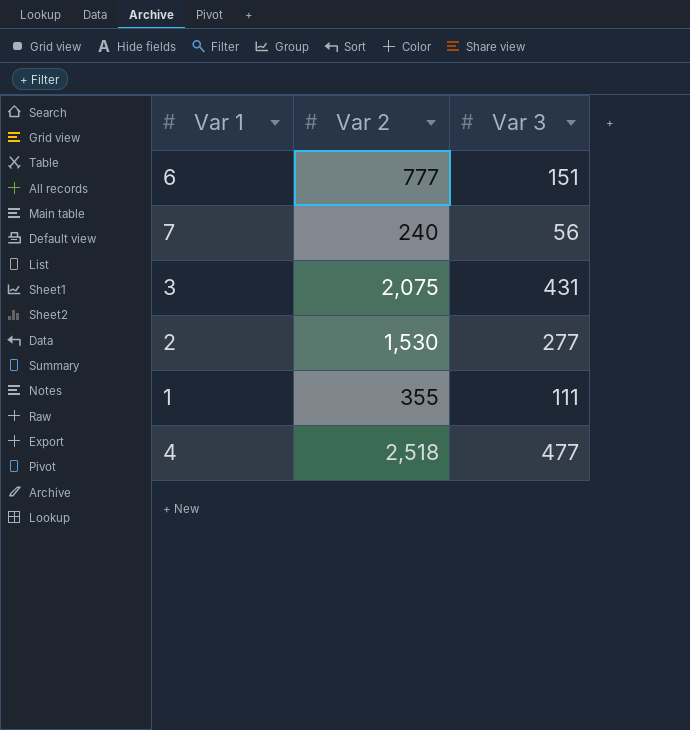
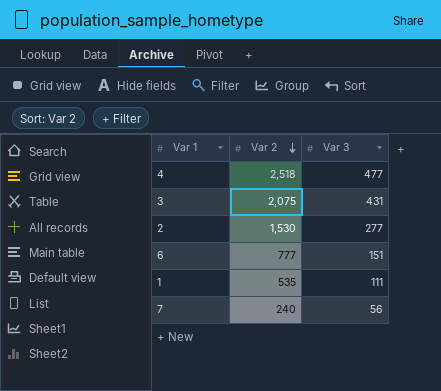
row order: none -> Var 2 descending
1 | Var 2: 355 -> 535

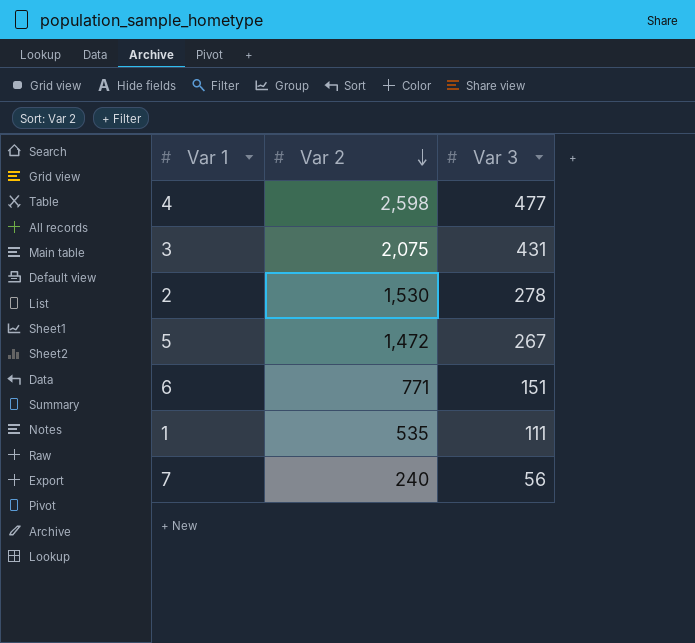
4 | Var 2: 2,518 -> 2,598
2 | Var 3: 277 -> 278
row 5: none -> 1,472 | 267
6 | Var 2: 777 -> 771

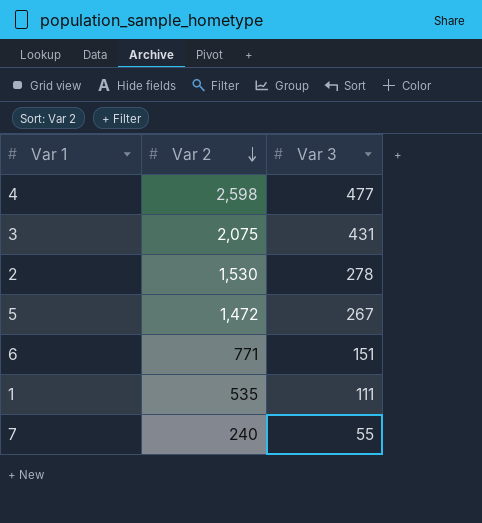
7 | Var 3: 56 -> 55

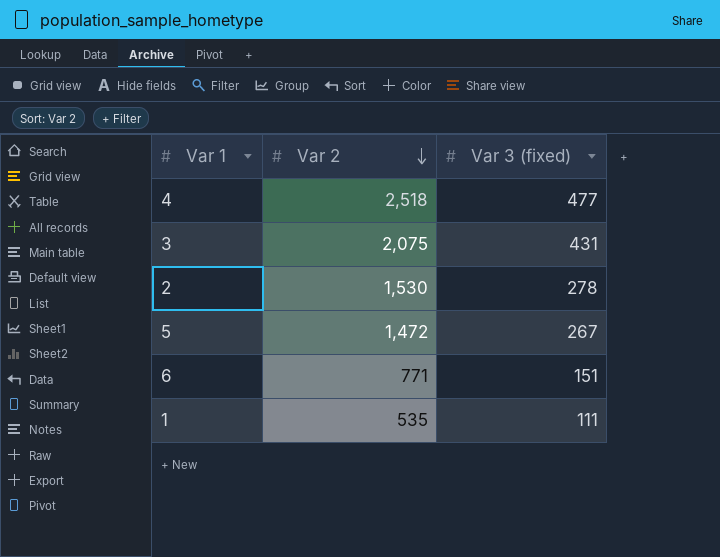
column name: Var 3 -> Var 3 (fixed)
row 7: 240 | 55 -> none
4 | Var 2: 2,598 -> 2,518

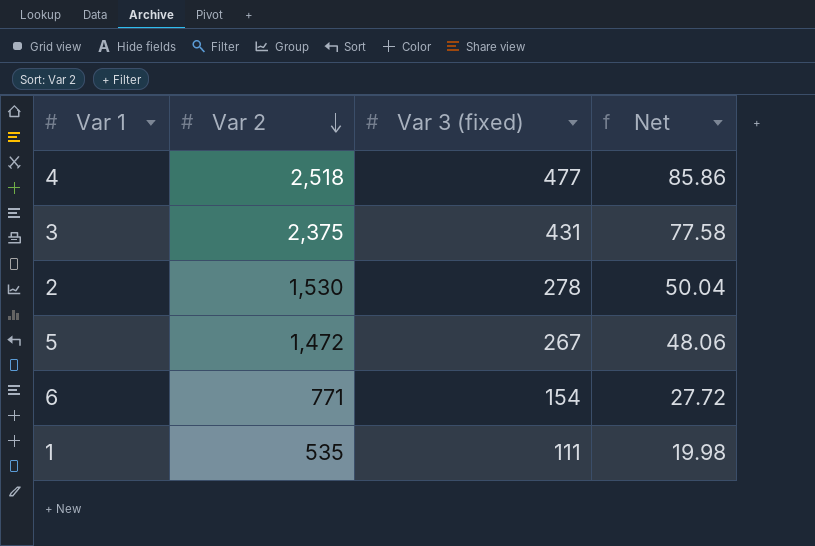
column Net | formula: none -> [Var 3 (fixed)] * 0.18
3 | Var 2: 2,075 -> 2,375
6 | Var 3 (fixed): 151 -> 154

